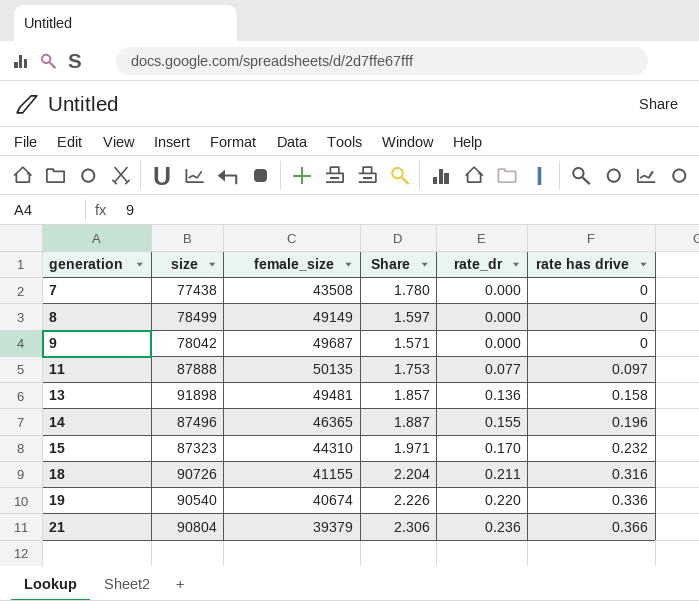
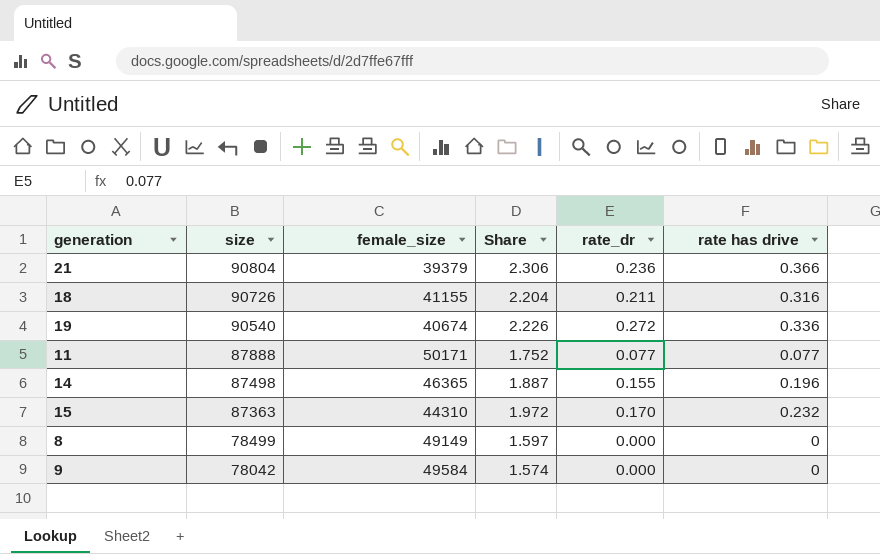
row order: generation ascending -> size descending
row 7: 77438 | 43508 | 1.780 | 0.000 | 0 -> none
row 13: 91898 | 49481 | 1.857 | 0.136 | 0.158 -> none
19 | rate_dr: 0.220 -> 0.272
11 | female_size: 50135 -> 50171
11 | Share: 1.753 -> 1.752
11 | rate has drive: 0.097 -> 0.077
14 | size: 87496 -> 87498
15 | size: 87323 -> 87363
15 | Share: 1.971 -> 1.972
9 | female_size: 49687 -> 49584
9 | Share: 1.571 -> 1.574

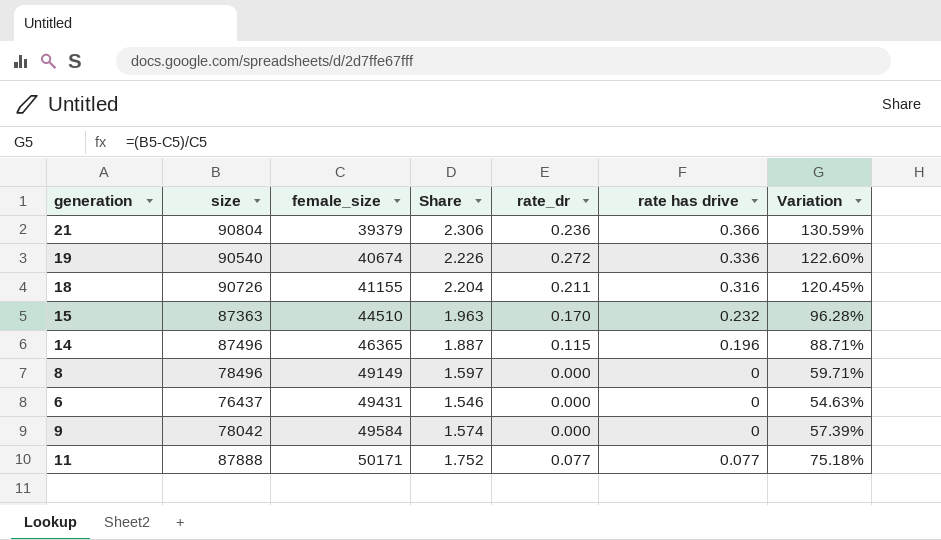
row order: size descending -> female_size ascending
column Variation | formula: none -> ([size] - [female_size]) / [female_size]
15 | female_size: 44310 -> 44510
15 | Share: 1.972 -> 1.963
14 | size: 87498 -> 87496
14 | rate_dr: 0.155 -> 0.115
8 | size: 78499 -> 78496
row 6: none -> 76437 | 49431 | 1.546 | 0.000 | 0 | 54.63%

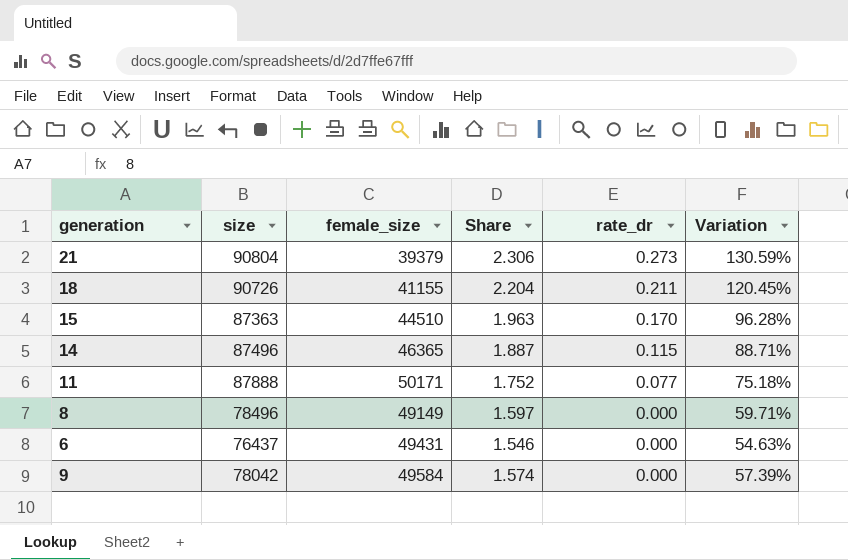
row order: female_size ascending -> rate_dr descending
column rate has drive | position: 6 -> none
row 19: 90540 | 40674 | 2.226 | 0.272 | 0.336 | 122.60% -> none
21 | rate_dr: 0.236 -> 0.273

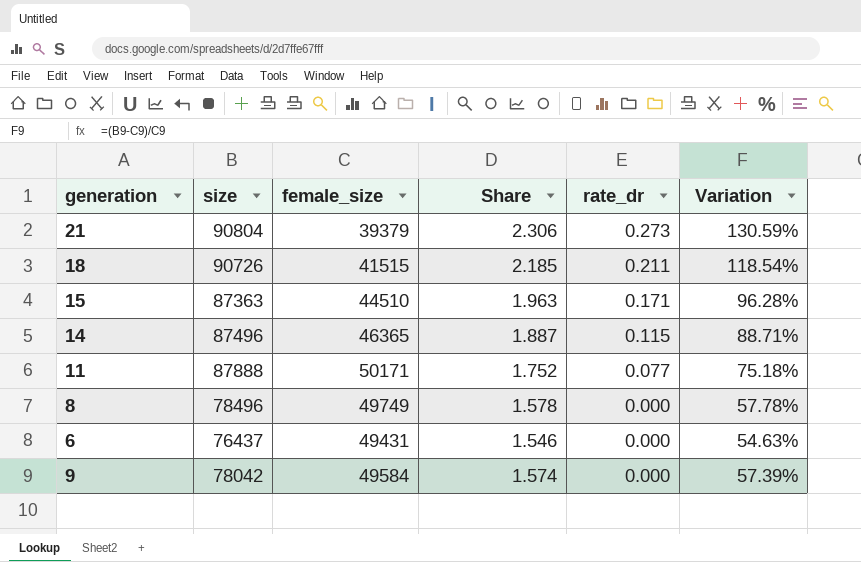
18 | female_size: 41155 -> 41515
18 | Share: 2.204 -> 2.185
18 | Variation: 120.45% -> 118.54%
15 | rate_dr: 0.170 -> 0.171
8 | female_size: 49149 -> 49749
8 | Share: 1.597 -> 1.578
8 | Variation: 59.71% -> 57.78%

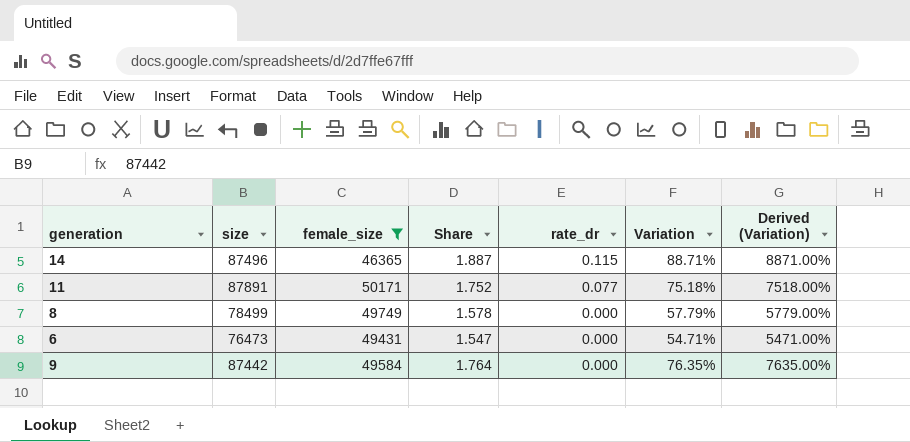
filter: none -> female_size >= 46365
column Derived (Variation) | formula: none -> [Variation] * 100
11 | size: 87888 -> 87891
8 | size: 78496 -> 78499
8 | Variation: 57.78% -> 57.79%
6 | size: 76437 -> 76473
6 | Share: 1.546 -> 1.547
6 | Variation: 54.63% -> 54.71%
9 | size: 78042 -> 87442
9 | Share: 1.574 -> 1.764
9 | Variation: 57.39% -> 76.35%

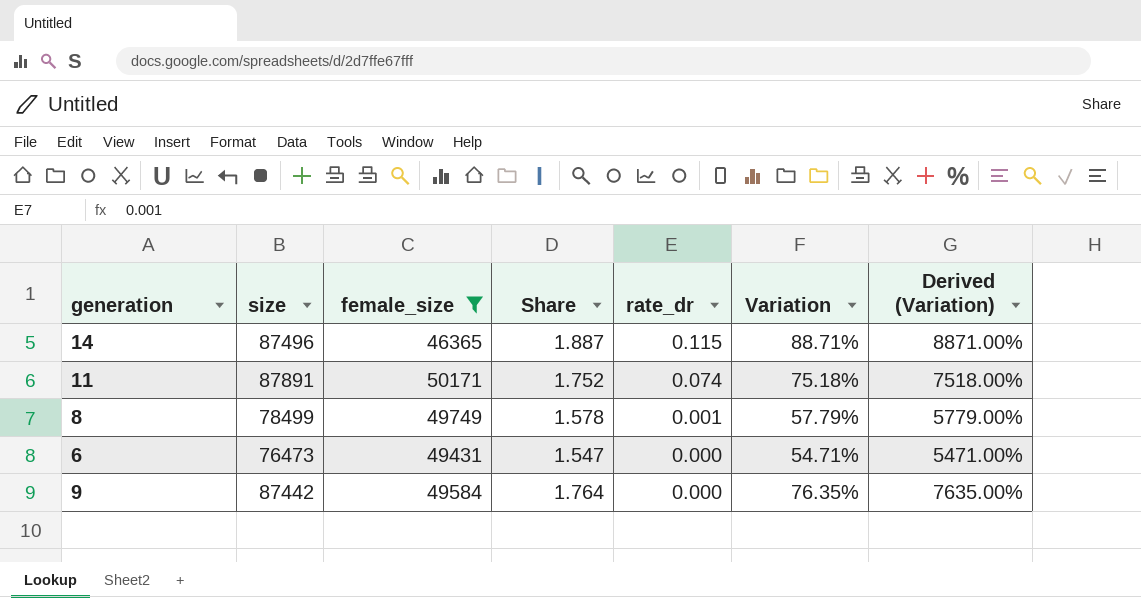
11 | rate_dr: 0.077 -> 0.074
8 | rate_dr: 0.000 -> 0.001

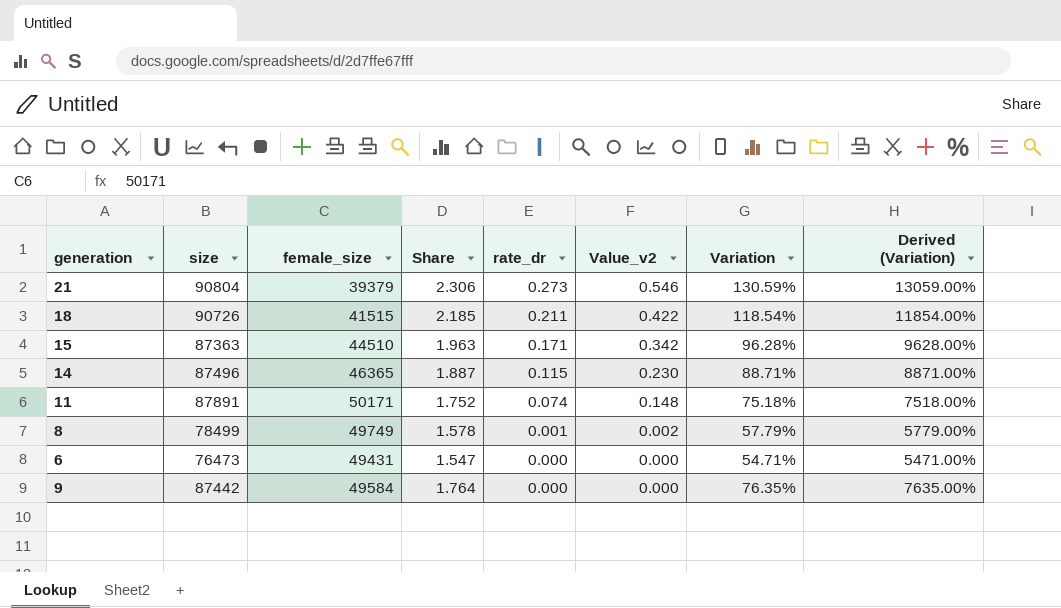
filter: female_size >= 46365 -> none
column Value_v2 | formula: none -> [rate_dr] * 2

